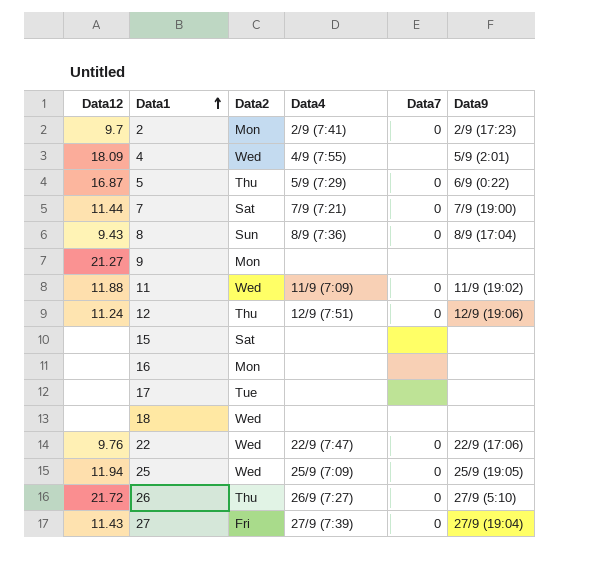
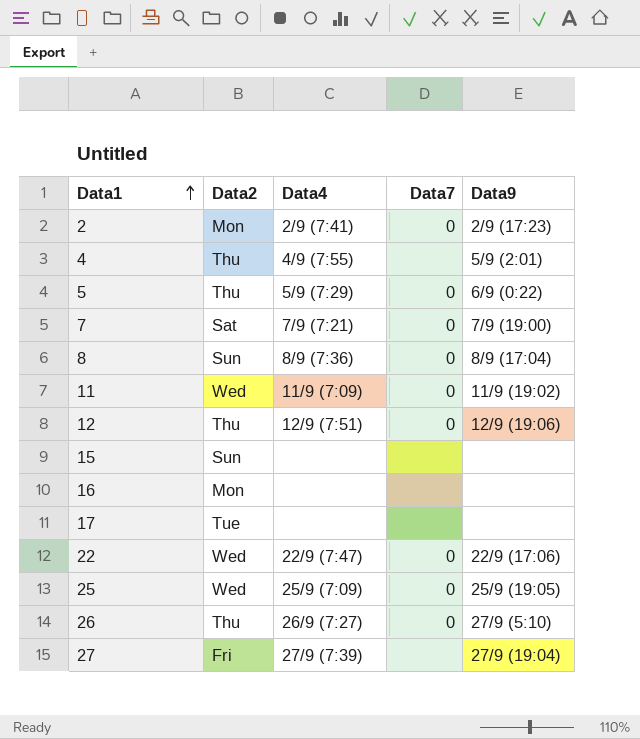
column Data12 | position: 1 -> none
row 9: 21.27 | Mon | none | none | none -> none
row 18: none | Wed | none | none | none -> none
4 | Data2: Wed -> Thu
15 | Data2: Sat -> Sun
27 | Data7: 0 -> none

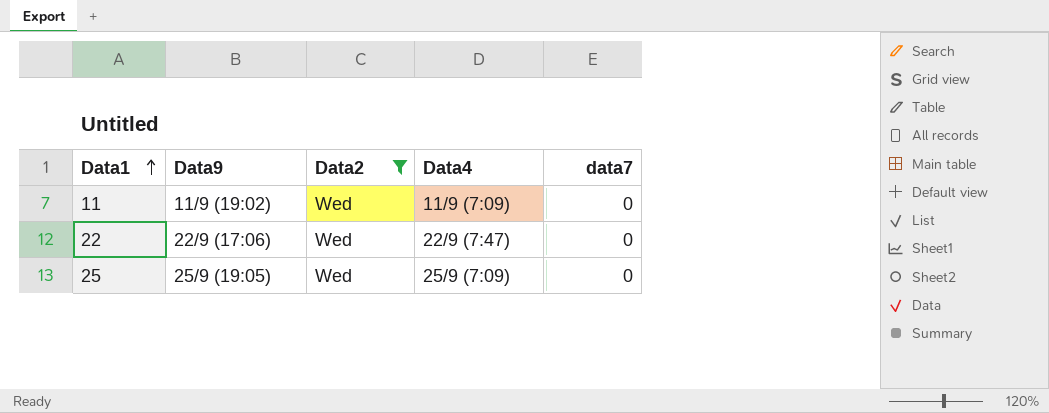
filter: none -> Data2 = Wed
column Data9 | position: 5 -> 2
column name: Data7 -> data7

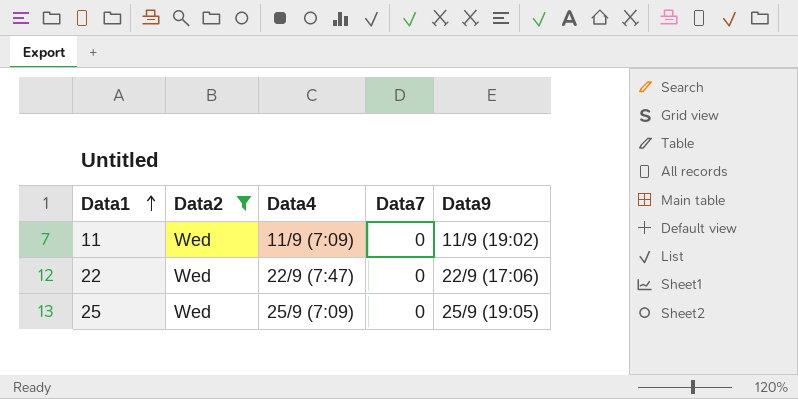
column name: data7 -> Data7
column Data9 | position: 2 -> 5

